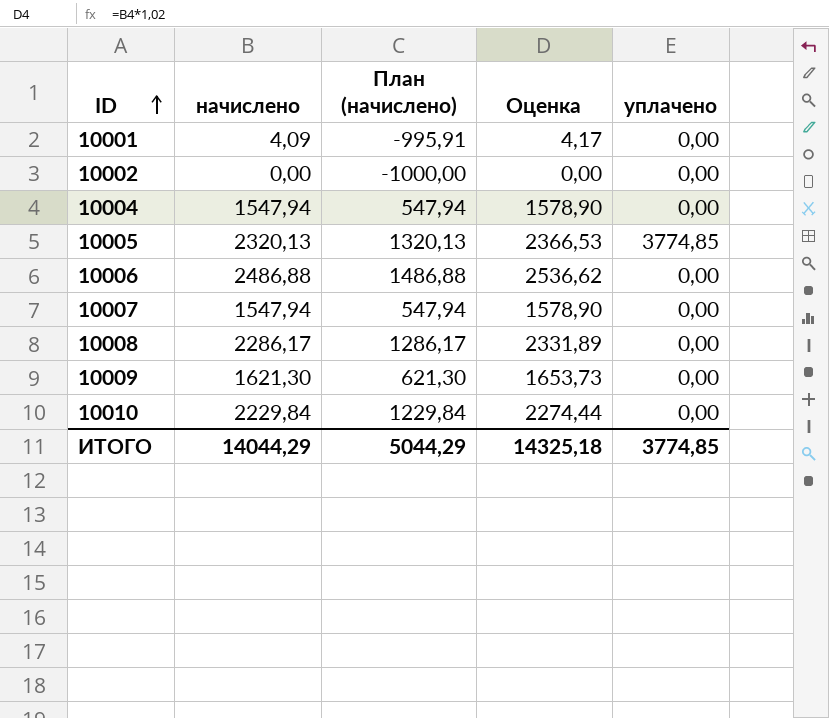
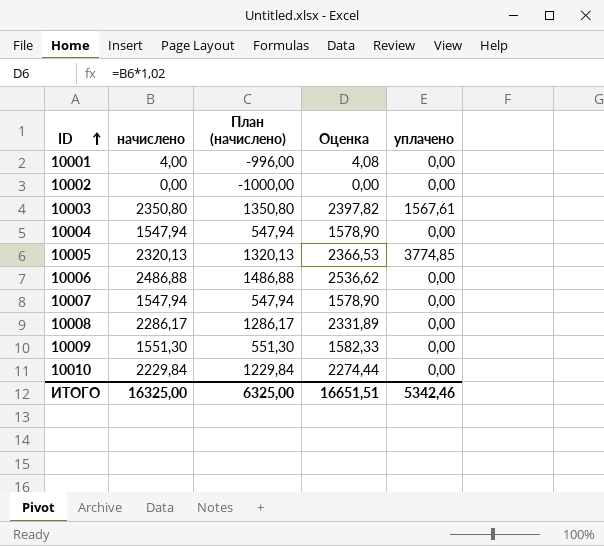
10001 | начислено: 4,09 -> 4,00
10001 | План (начислено): -995,91 -> -996,00
10001 | Оценка: 4,17 -> 4,08
row 10003: none -> 2350,80 | 1350,80 | 2397,82 | 1567,61
10009 | начислено: 1621,30 -> 1551,30
10009 | План (начислено): 621,30 -> 551,30
10009 | Оценка: 1653,73 -> 1582,33
ИТОГО | начислено: 14044,29 -> 16325,00
ИТОГО | План (начислено): 5044,29 -> 6325,00
ИТОГО | Оценка: 14325,18 -> 16651,51
ИТОГО | уплачено: 3774,85 -> 5342,46

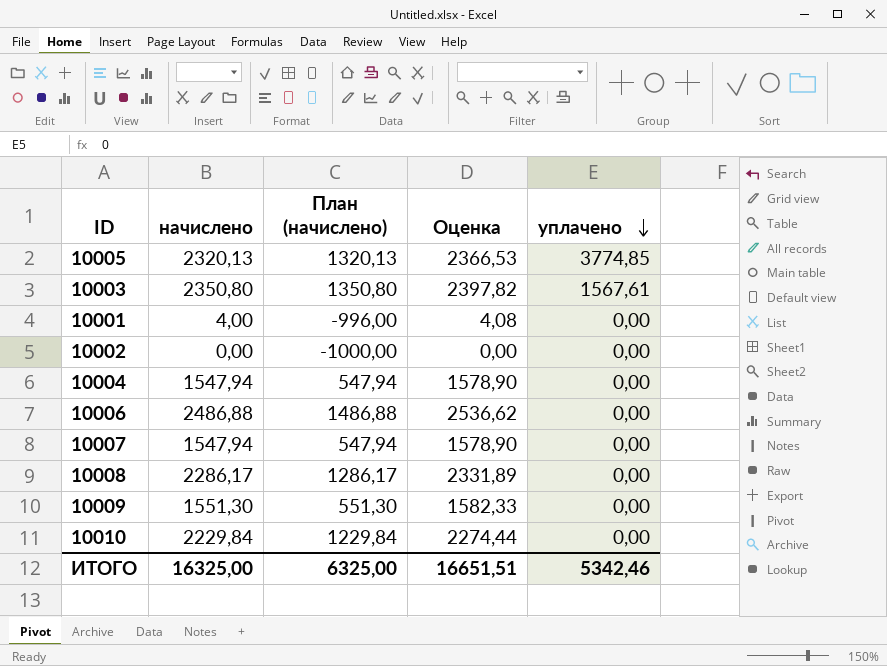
row order: ID ascending -> уплачено descending

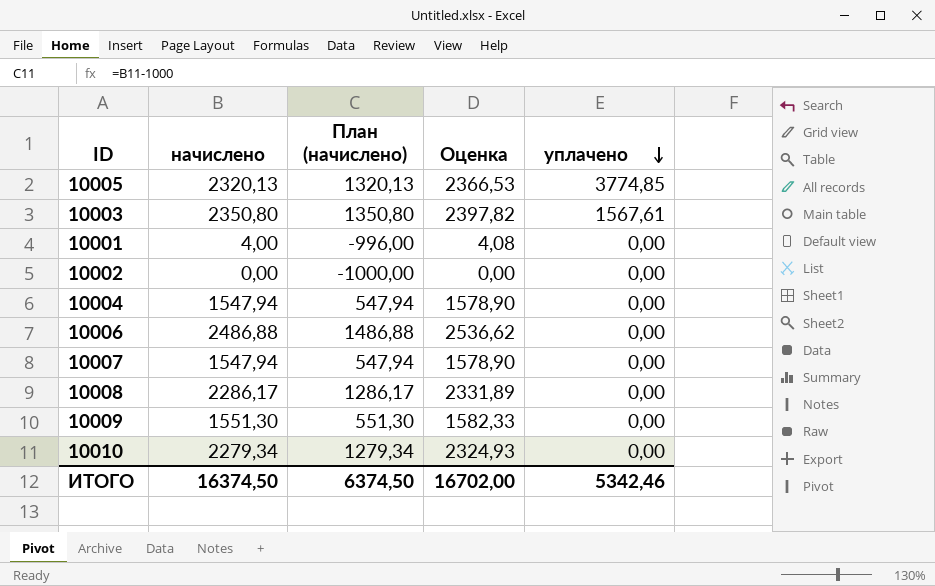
10010 | начислено: 2229,84 -> 2279,34
10010 | План (начислено): 1229,84 -> 1279,34
10010 | Оценка: 2274,44 -> 2324,93
ИТОГО | начислено: 16325,00 -> 16374,50
ИТОГО | План (начислено): 6325,00 -> 6374,50
ИТОГО | Оценка: 16651,51 -> 16702,00

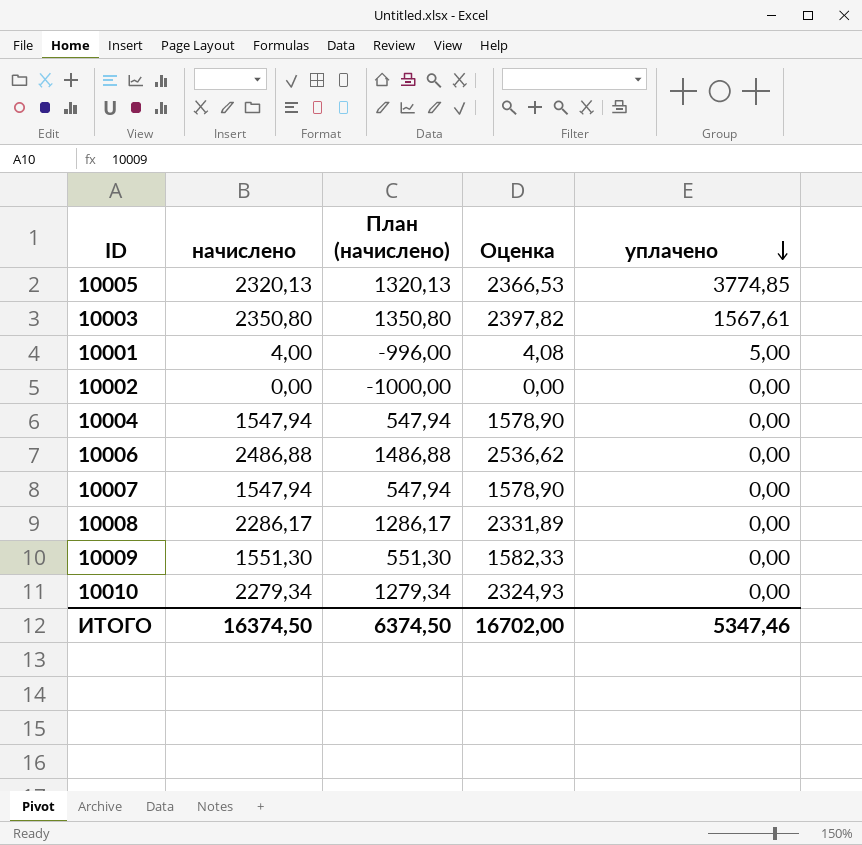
10001 | уплачено: 0,00 -> 5,00
ИТОГО | уплачено: 5342,46 -> 5347,46

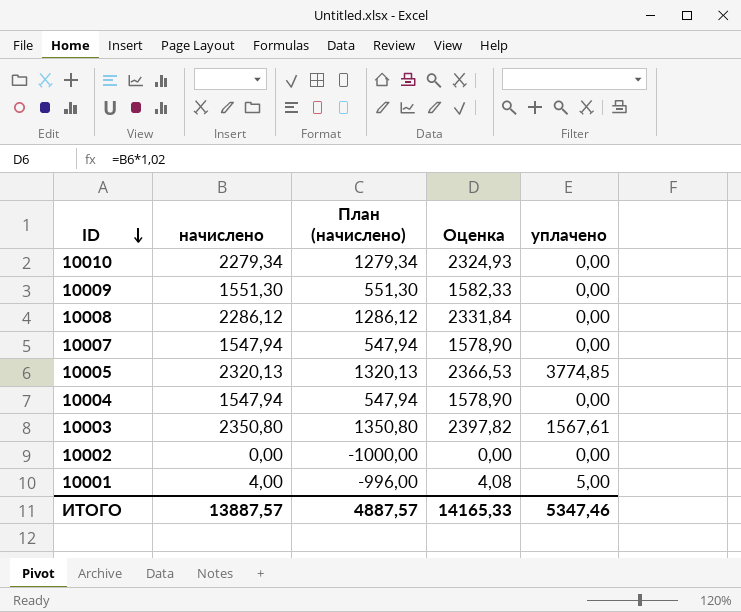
row order: уплачено descending -> ID descending
row 10006: 2486,88 | 1486,88 | 2536,62 | 0,00 -> none
10008 | начислено: 2286,17 -> 2286,12
10008 | План (начислено): 1286,17 -> 1286,12
10008 | Оценка: 2331,89 -> 2331,84
ИТОГО | начислено: 16374,50 -> 13887,57
ИТОГО | План (начислено): 6374,50 -> 4887,57
ИТОГО | Оценка: 16702,00 -> 14165,33

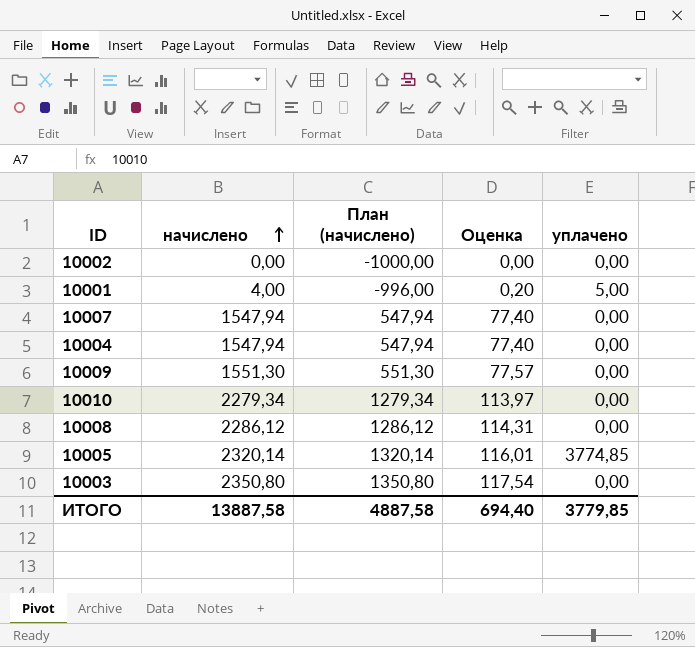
row order: ID descending -> начислено ascending
column Оценка | formula: [начислено] * 1,02 -> [начислено] * 0,05
10005 | начислено: 2320,13 -> 2320,14
10005 | План (начислено): 1320,13 -> 1320,14
10003 | уплачено: 1567,61 -> 0,00
ИТОГО | начислено: 13887,57 -> 13887,58
ИТОГО | План (начислено): 4887,57 -> 4887,58
ИТОГО | Оценка: 14165,33 -> 694,40
ИТОГО | уплачено: 5347,46 -> 3779,85

